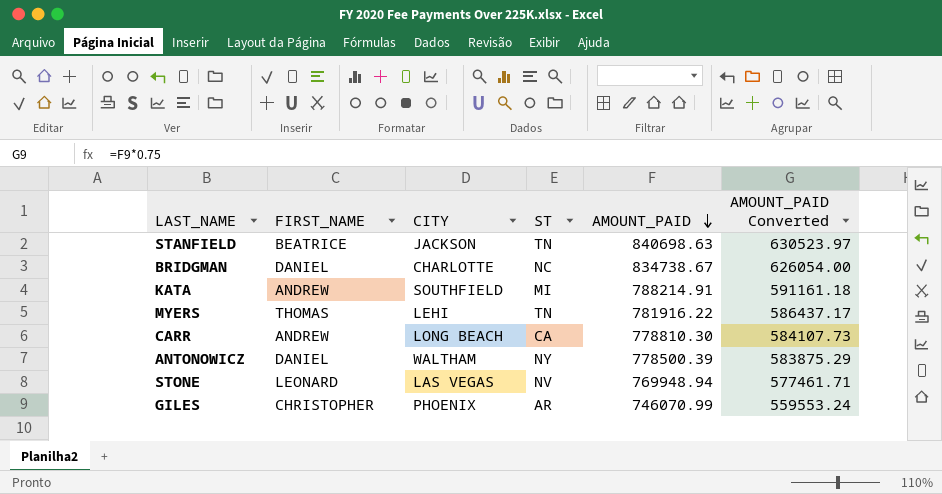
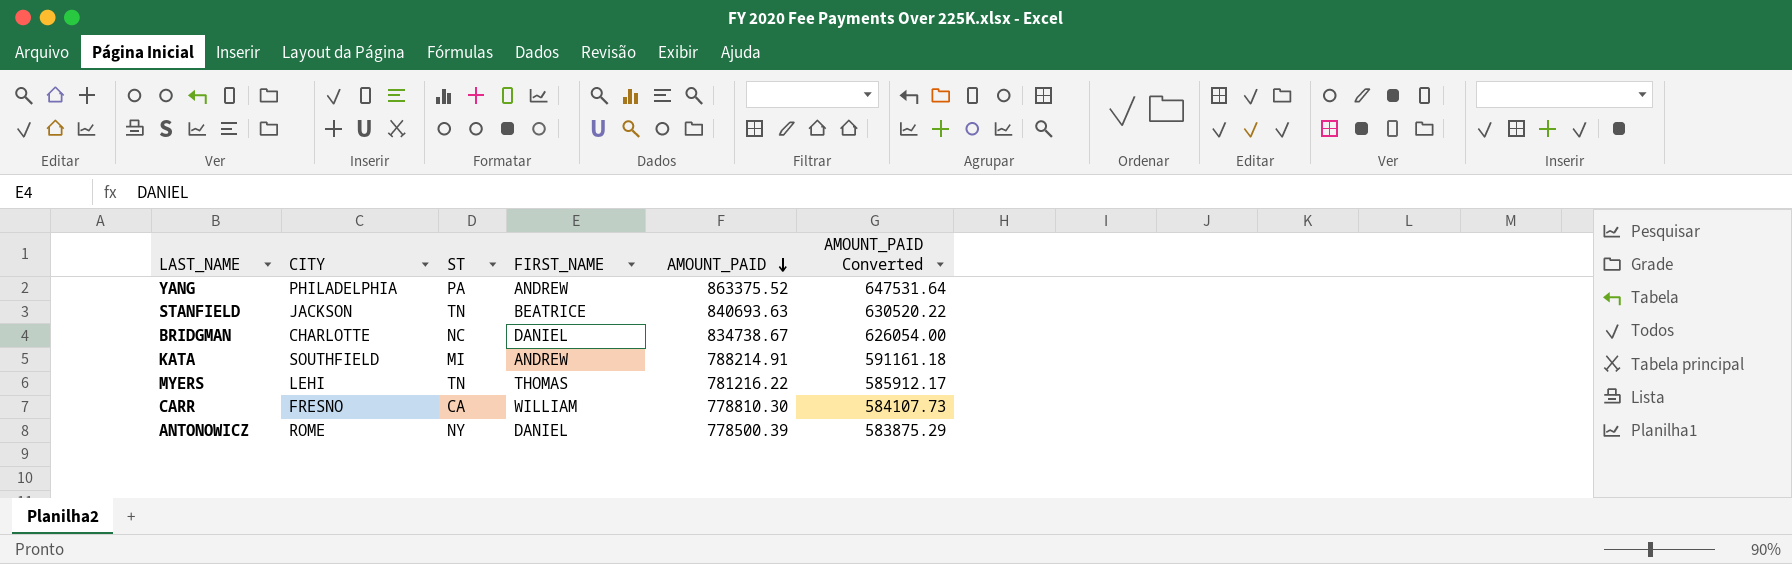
column FIRST_NAME | position: 2 -> 4
row STONE: LEONARD | LAS VEGAS | NV | 769948.94 | 577461.71 -> none
row GILES: CHRISTOPHER | PHOENIX | AR | 746070.99 | 559553.24 -> none
row YANG: none -> PHILADELPHIA | PA | ANDREW | 863375.52 | 647531.64
STANFIELD | AMOUNT_PAID: 840698.63 -> 840693.63
STANFIELD | AMOUNT_PAID Converted: 630523.97 -> 630520.22
MYERS | AMOUNT_PAID: 781916.22 -> 781216.22
MYERS | AMOUNT_PAID Converted: 586437.17 -> 585912.17
CARR | CITY: LONG BEACH -> FRESNO
CARR | FIRST_NAME: ANDREW -> WILLIAM
ANTONOWICZ | CITY: WALTHAM -> ROME

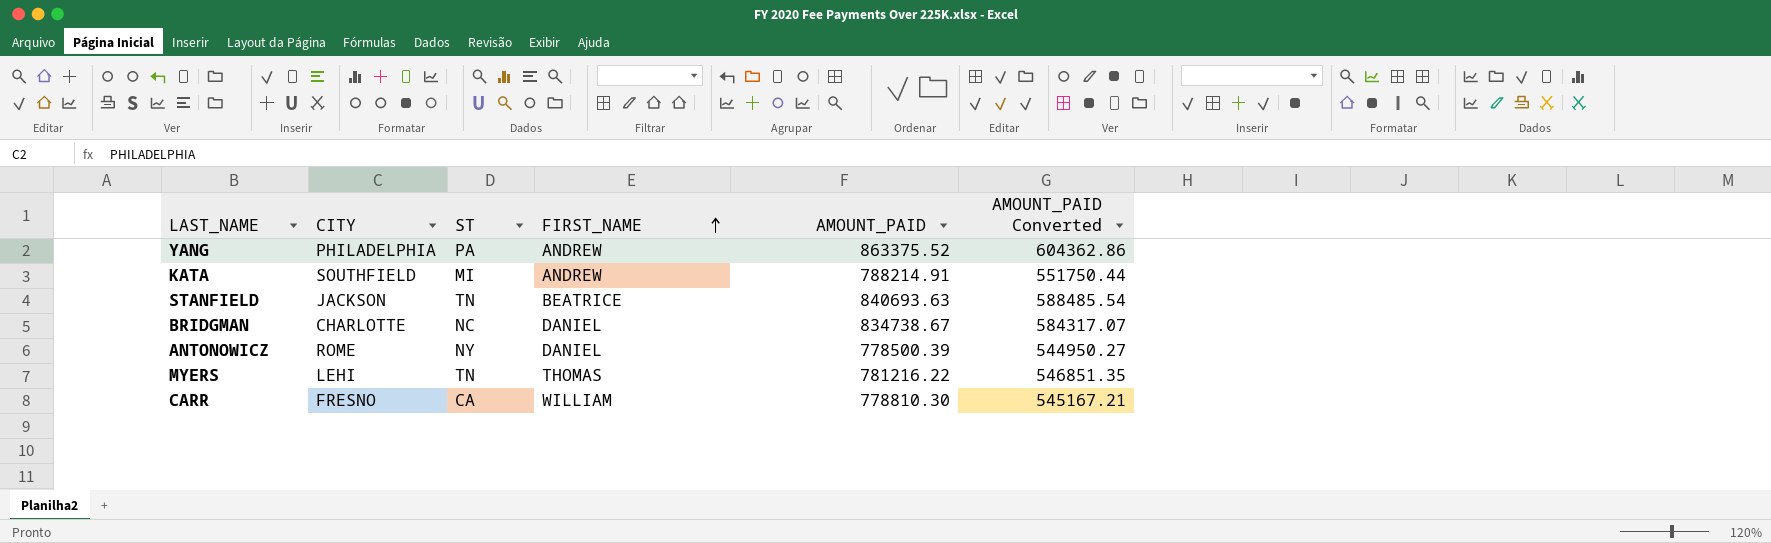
row order: AMOUNT_PAID descending -> FIRST_NAME ascending
column AMOUNT_PAID Converted | formula: [AMOUNT_PAID] * 0.75 -> [AMOUNT_PAID] * 0.7

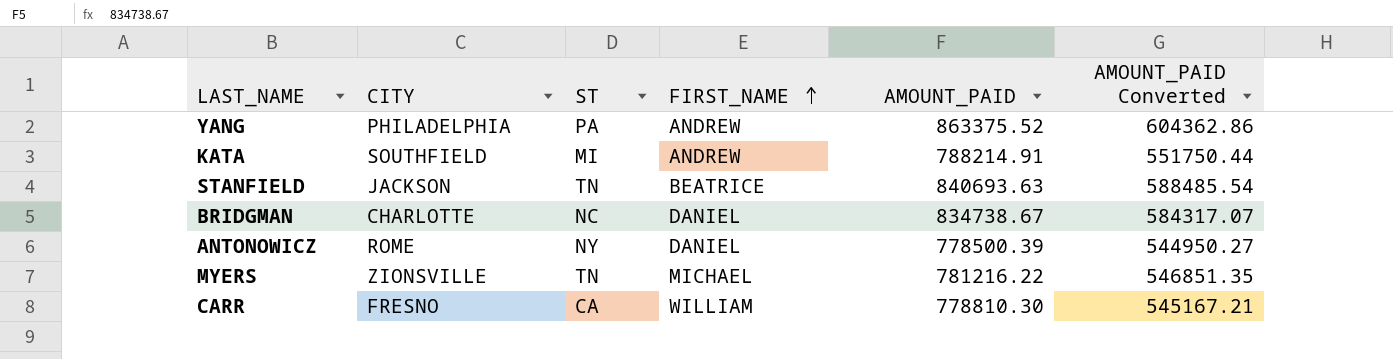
MYERS | CITY: LEHI -> ZIONSVILLE
MYERS | FIRST_NAME: THOMAS -> MICHAEL

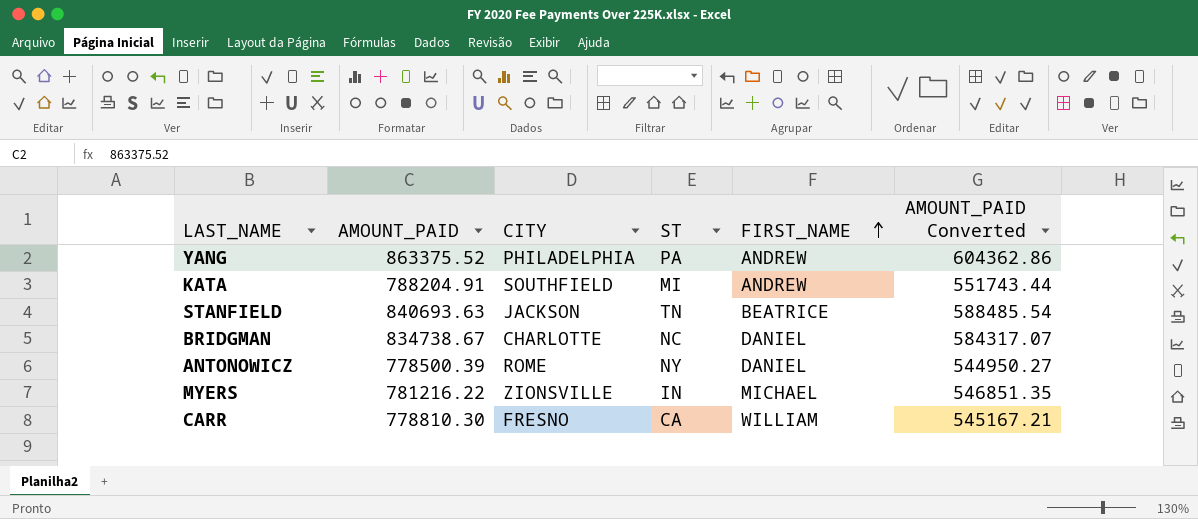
column AMOUNT_PAID | position: 5 -> 2
KATA | AMOUNT_PAID: 788214.91 -> 788204.91
KATA | AMOUNT_PAID Converted: 551750.44 -> 551743.44
MYERS | ST: TN -> IN

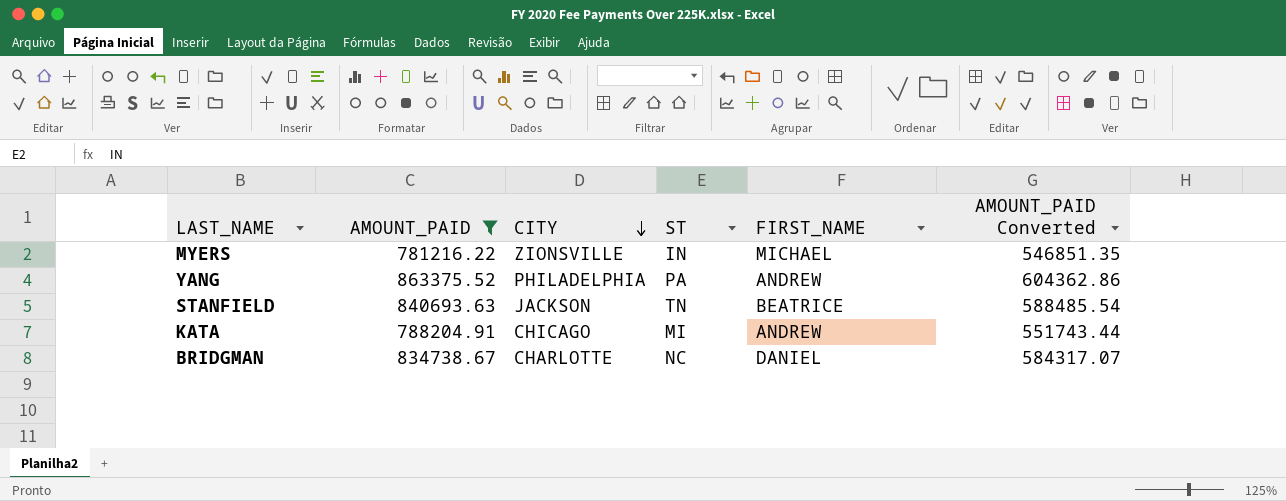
filter: none -> AMOUNT_PAID >= 781216.22
row order: FIRST_NAME ascending -> CITY descending
KATA | CITY: SOUTHFIELD -> CHICAGO

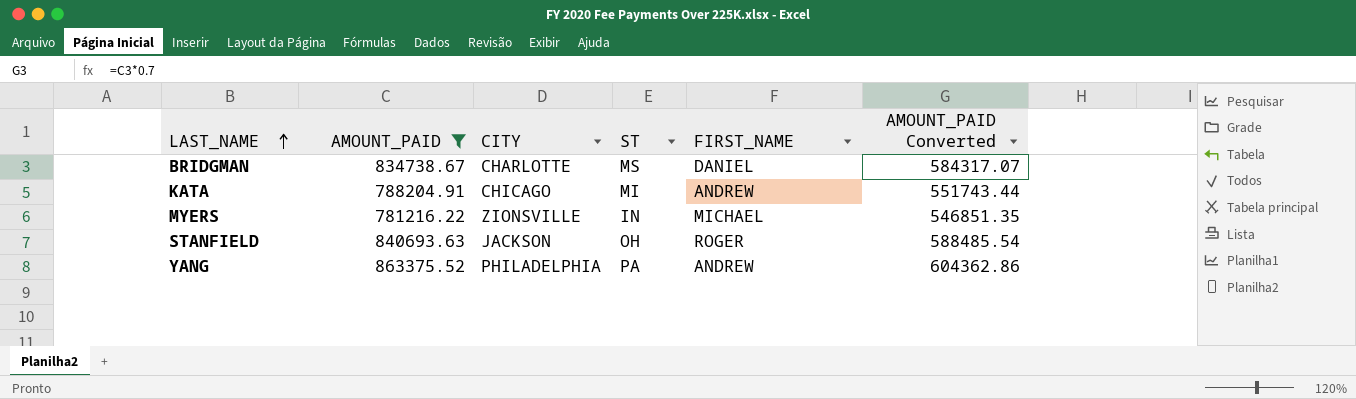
row order: CITY descending -> LAST_NAME ascending
BRIDGMAN | ST: NC -> MS
STANFIELD | ST: TN -> OH
STANFIELD | FIRST_NAME: BEATRICE -> ROGER

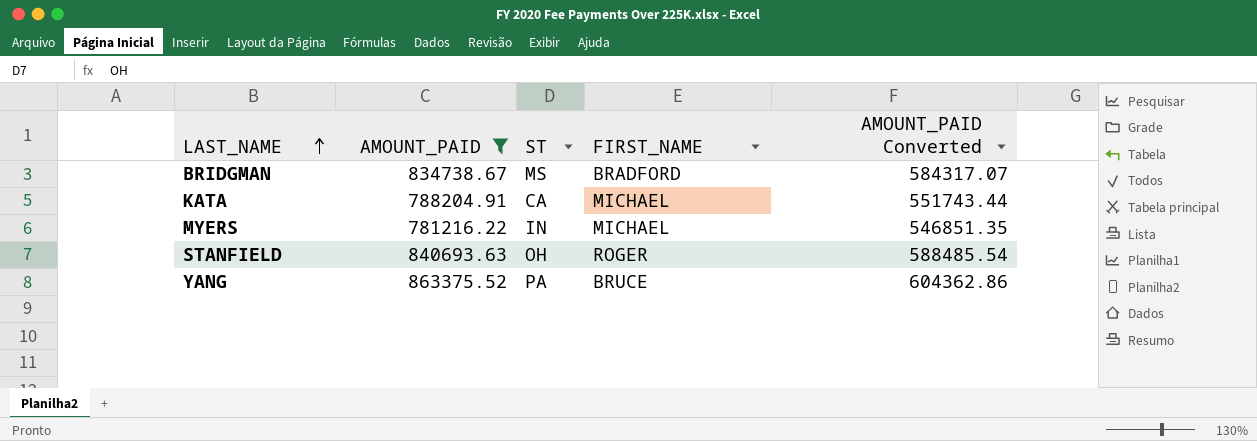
column CITY | position: 3 -> none
BRIDGMAN | FIRST_NAME: DANIEL -> BRADFORD
KATA | ST: MI -> CA
KATA | FIRST_NAME: ANDREW -> MICHAEL
YANG | FIRST_NAME: ANDREW -> BRUCE

